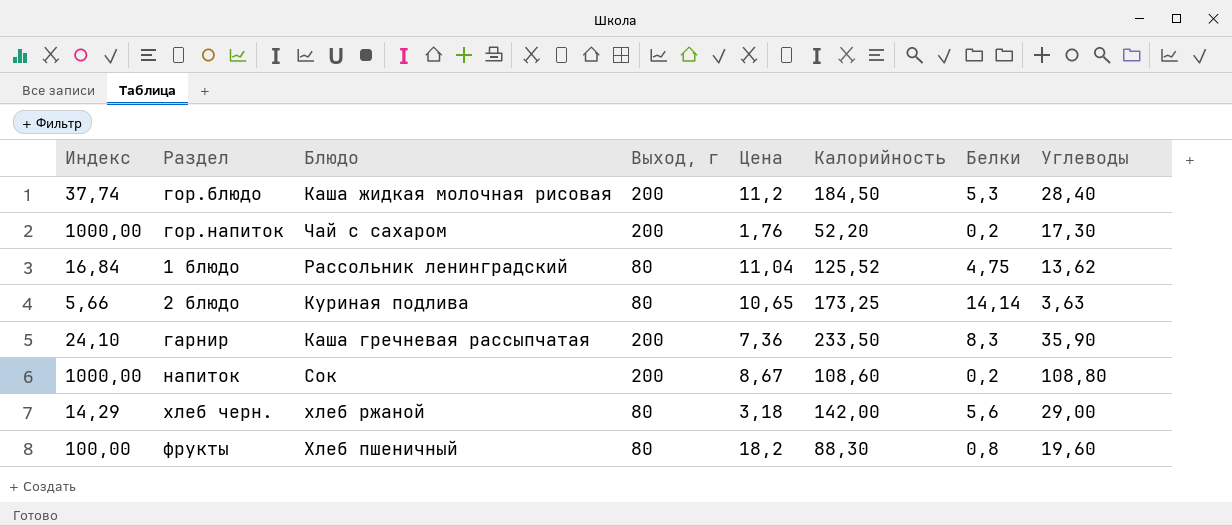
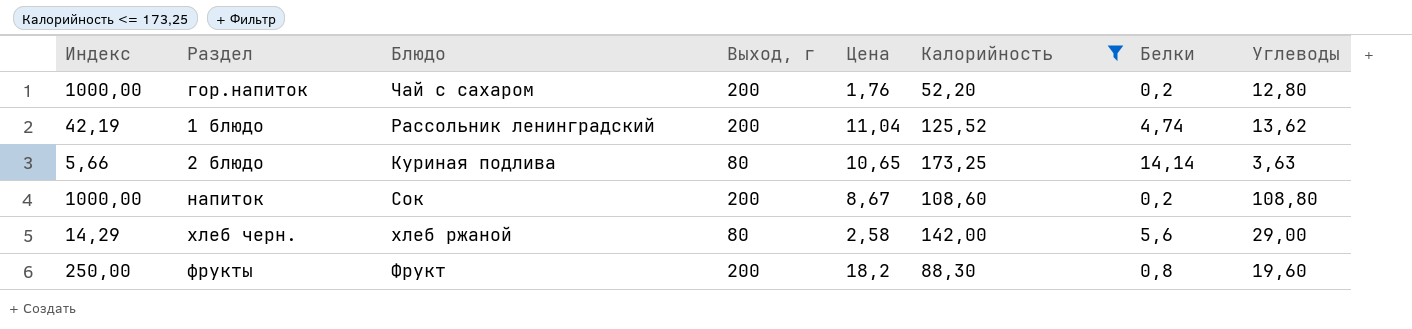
filter: none -> Калорийность <= 173,25
гор.напиток | Углеводы: 17,30 -> 12,80
1 блюдо | Индекс: 16,84 -> 42,19
1 блюдо | Выход, г: 80 -> 200
1 блюдо | Белки: 4,75 -> 4,74
хлеб черн. | Цена: 3,18 -> 2,58
фрукты | Индекс: 100,00 -> 250,00
фрукты | Блюдо: Хлеб пшеничный -> Фрукт
фрукты | Выход, г: 80 -> 200

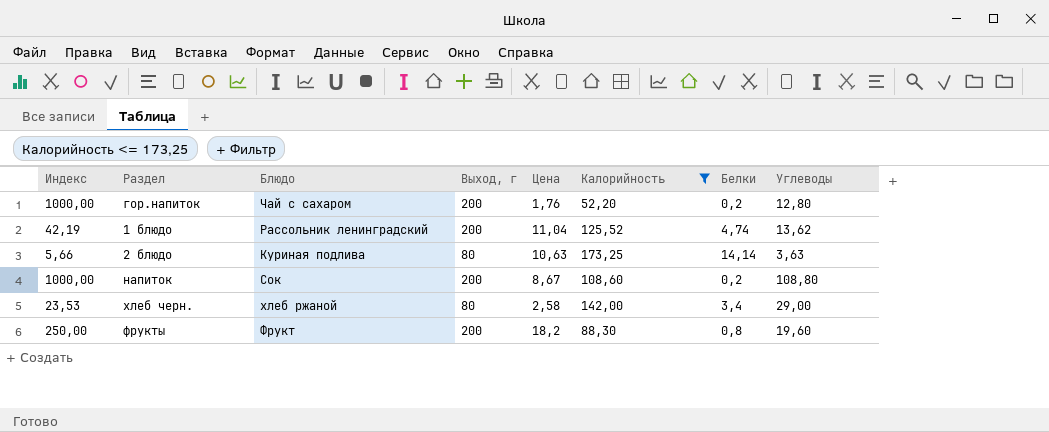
2 блюдо | Цена: 10,65 -> 10,63
хлеб черн. | Индекс: 14,29 -> 23,53
хлеб черн. | Белки: 5,6 -> 3,4

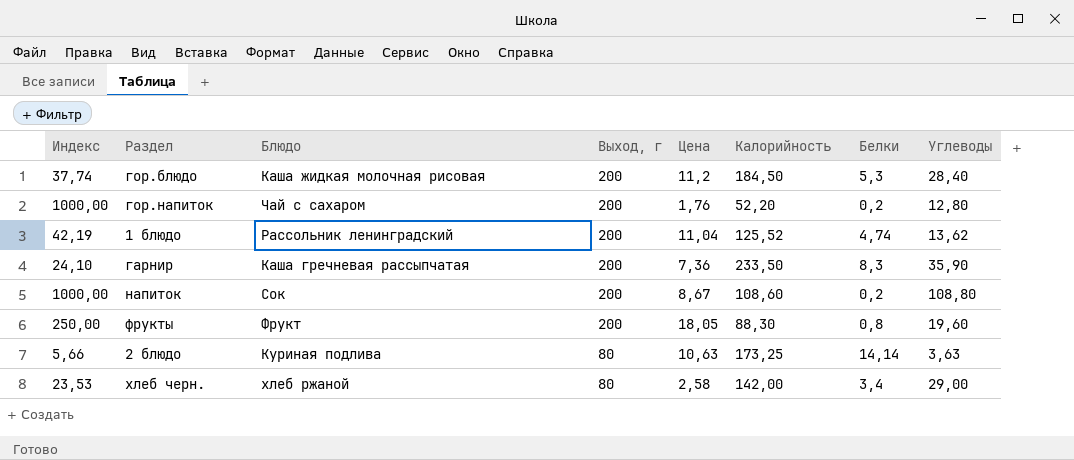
filter: Калорийность <= 173,25 -> none
row order: none -> Выход, г descending
фрукты | Цена: 18,2 -> 18,05

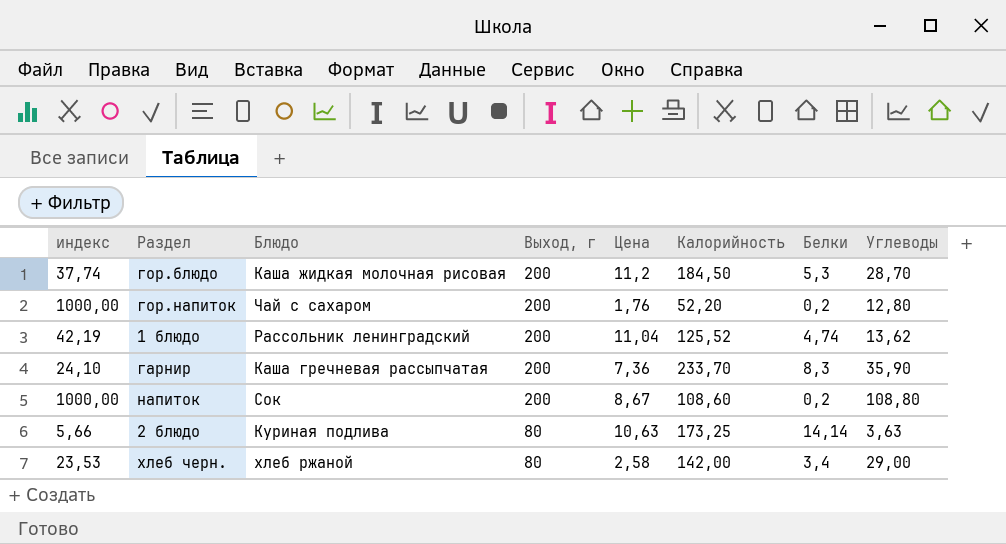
column name: Индекс -> индекс
row фрукты: 250,00 | Фрукт | 200 | 18,05 | 88,30 | 0,8 | 19,60 -> none
гор.блюдо | Углеводы: 28,40 -> 28,70
гарнир | Калорийность: 233,50 -> 233,70

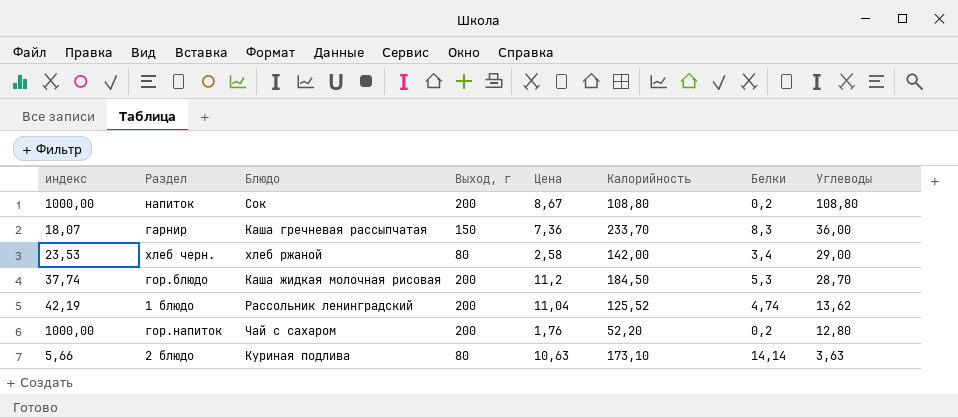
row order: Выход, г descending -> Углеводы descending
напиток | Калорийность: 108,60 -> 108,80
гарнир | индекс: 24,10 -> 18,07
гарнир | Выход, г: 200 -> 150
гарнир | Углеводы: 35,90 -> 36,00
2 блюдо | Калорийность: 173,25 -> 173,10

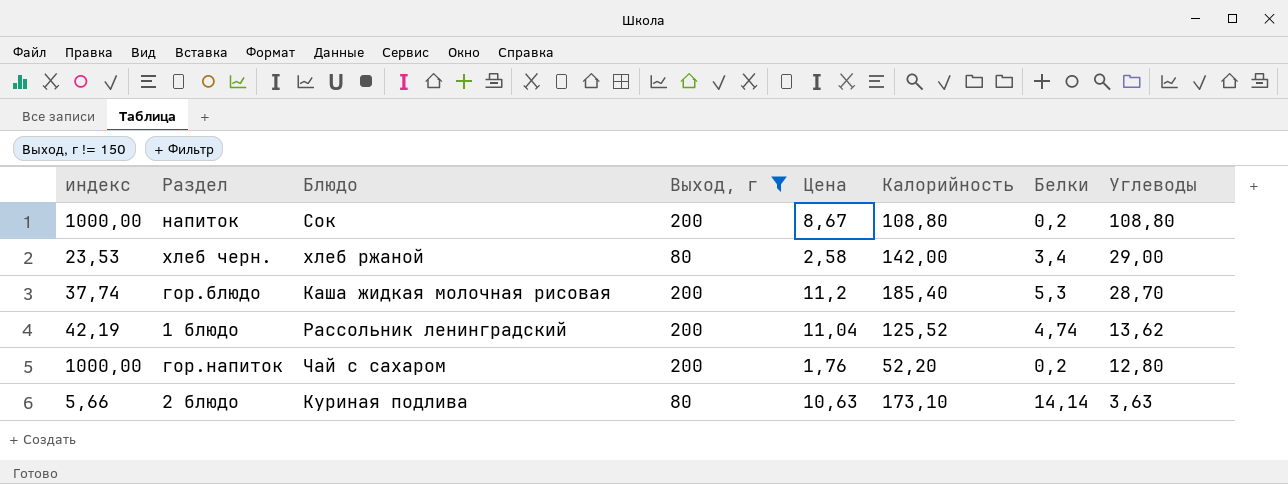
filter: none -> Выход, г != 150
гор.блюдо | Калорийность: 184,50 -> 185,40

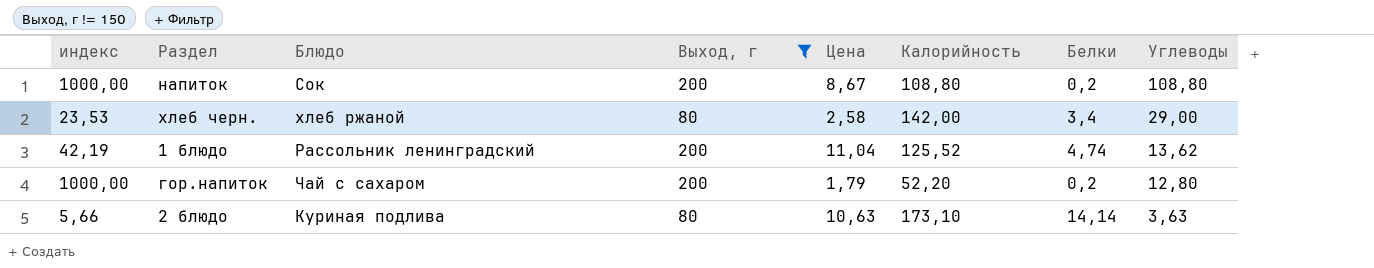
row гор.блюдо: 37,74 | Каша жидкая молочная рисовая | 200 | 11,2 | 185,40 | 5,3 | 28,70 -> none
гор.напиток | Цена: 1,76 -> 1,79

